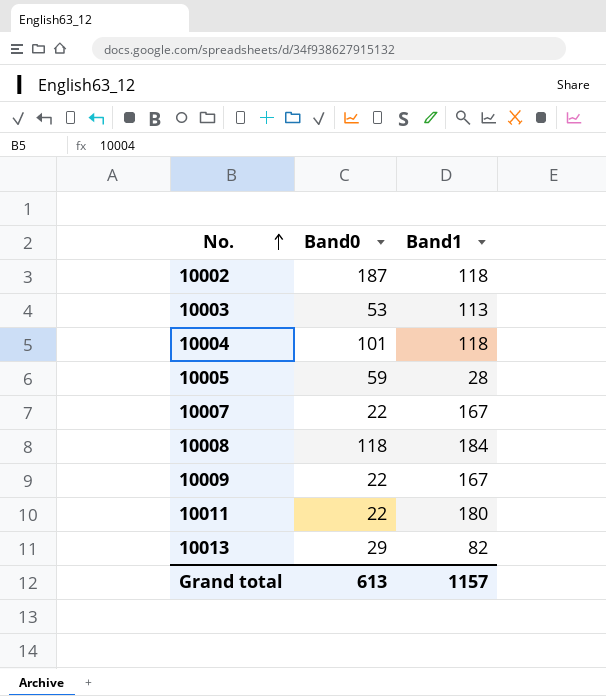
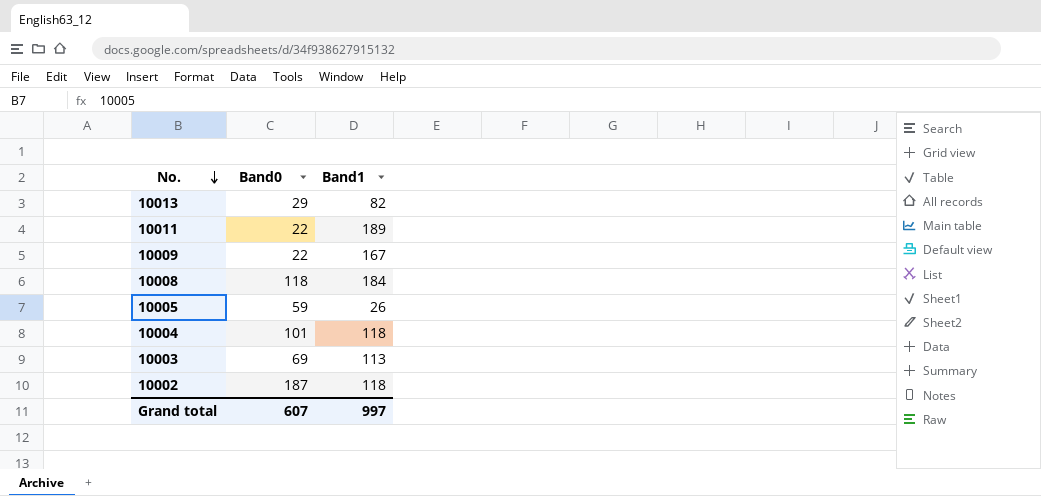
row order: No. ascending -> No. descending
row 10007: 22 | 167 -> none
10011 | Band1: 180 -> 189
10005 | Band1: 28 -> 26
10003 | Band0: 53 -> 69
Grand total | Band0: 613 -> 607
Grand total | Band1: 1157 -> 997

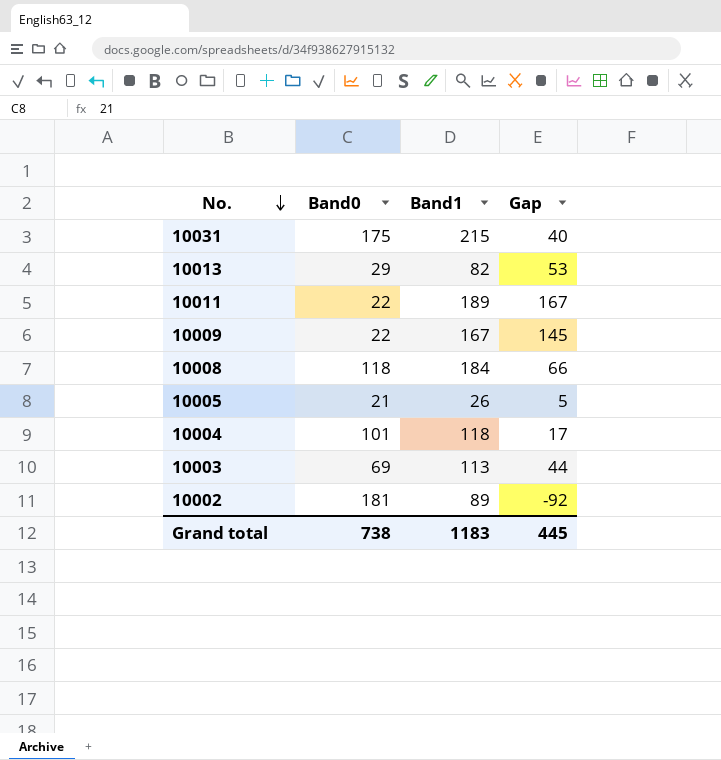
column Gap | formula: none -> [Band1] - [Band0]
row 10031: none -> 175 | 215 | 40
10005 | Band0: 59 -> 21
10002 | Band0: 187 -> 181
10002 | Band1: 118 -> 89
Grand total | Band0: 607 -> 738
Grand total | Band1: 997 -> 1183

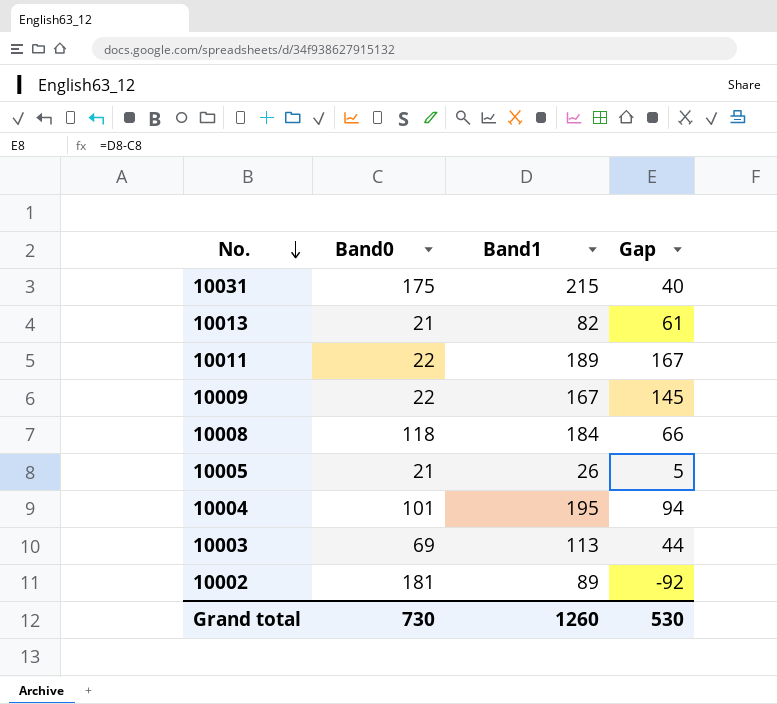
10013 | Band0: 29 -> 21
10013 | Gap: 53 -> 61
10004 | Band1: 118 -> 195
10004 | Gap: 17 -> 94
Grand total | Band0: 738 -> 730
Grand total | Band1: 1183 -> 1260
Grand total | Gap: 445 -> 530

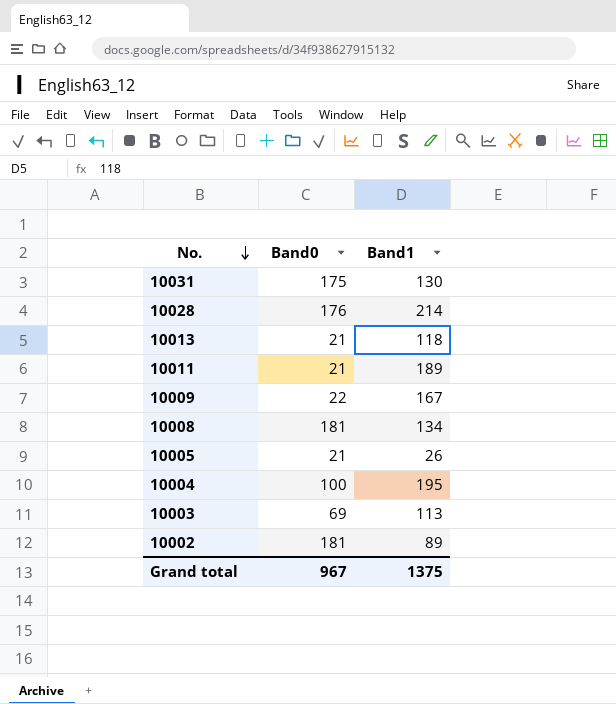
column Gap | formula: [Band1] - [Band0] -> none
10031 | Band1: 215 -> 130
row 10028: none -> 176 | 214
10013 | Band1: 82 -> 118
10011 | Band0: 22 -> 21
10008 | Band0: 118 -> 181
10008 | Band1: 184 -> 134
10004 | Band0: 101 -> 100
Grand total | Band0: 730 -> 967
Grand total | Band1: 1260 -> 1375

